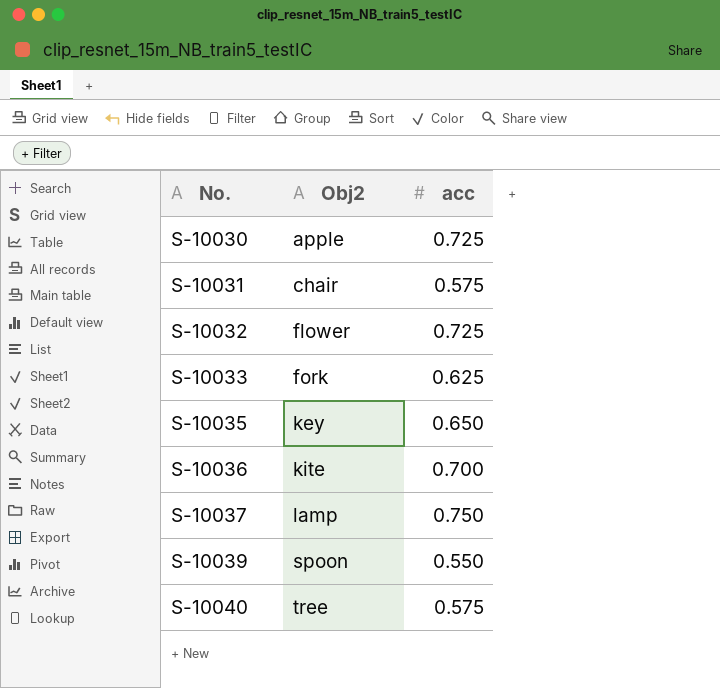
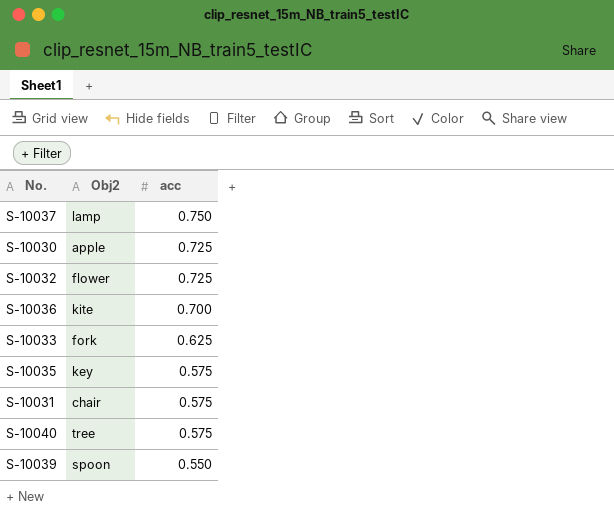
row order: No. ascending -> acc descending
S-10035 | acc: 0.650 -> 0.575

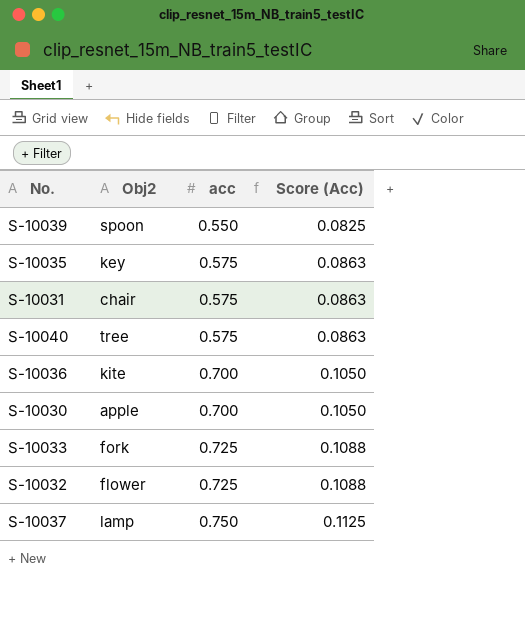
row order: acc descending -> acc ascending
column Score (Acc) | formula: none -> [acc] * 0.15
S-10030 | acc: 0.725 -> 0.700
S-10033 | acc: 0.625 -> 0.725

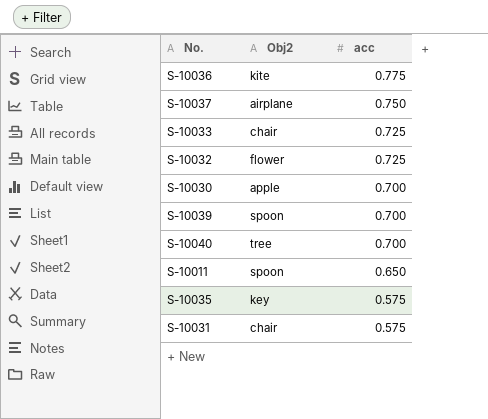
row order: acc ascending -> acc descending
column Score (Acc) | formula: [acc] * 0.15 -> none
S-10036 | acc: 0.700 -> 0.775
S-10037 | Obj2: lamp -> airplane
S-10033 | Obj2: fork -> chair
S-10039 | acc: 0.550 -> 0.700
S-10040 | acc: 0.575 -> 0.700
row S-10011: none -> spoon | 0.650

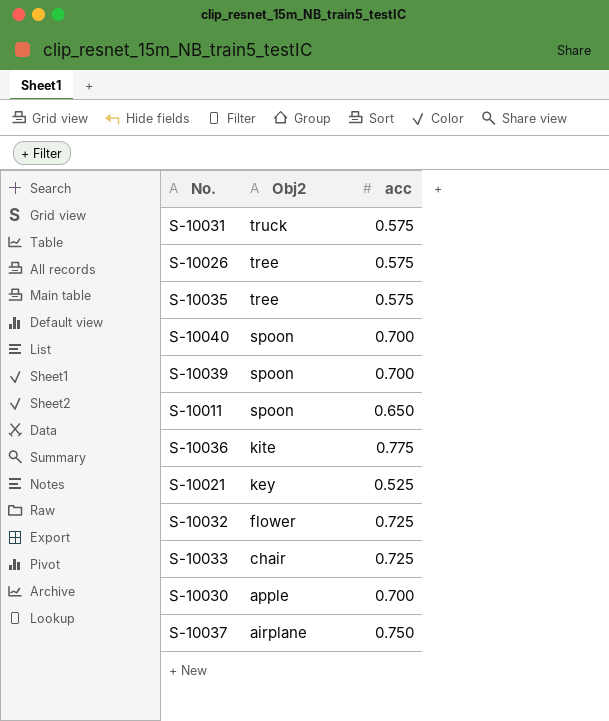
row order: acc descending -> Obj2 descending
S-10031 | Obj2: chair -> truck
row S-10026: none -> tree | 0.575
S-10035 | Obj2: key -> tree
S-10040 | Obj2: tree -> spoon
row S-10021: none -> key | 0.525

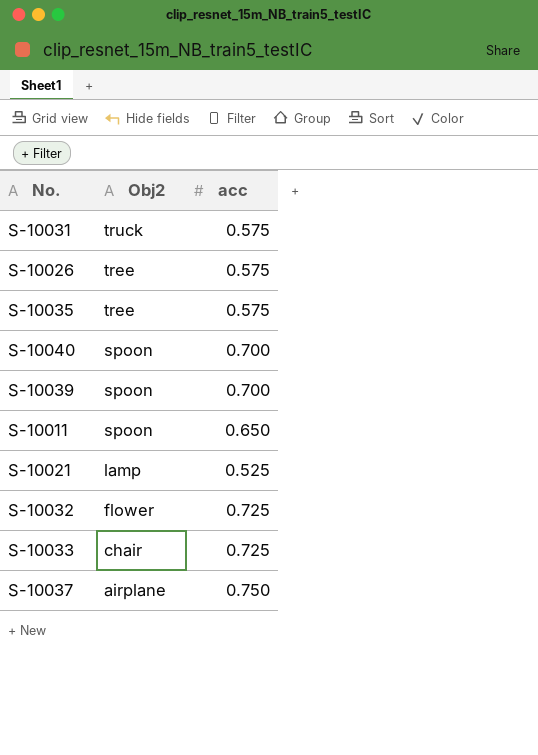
row S-10036: kite | 0.775 -> none
row S-10030: apple | 0.700 -> none
S-10021 | Obj2: key -> lamp

